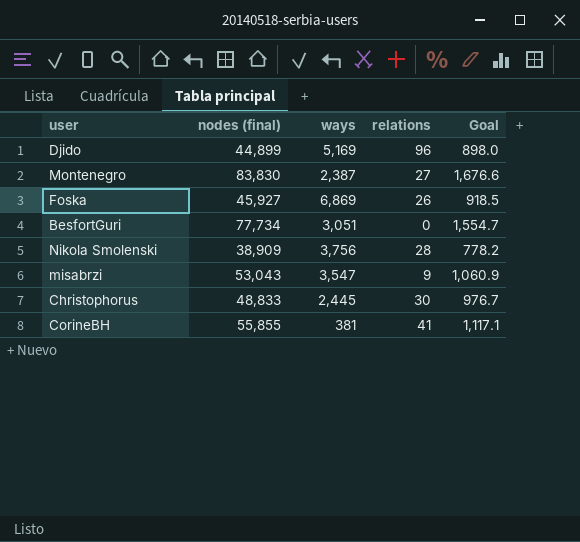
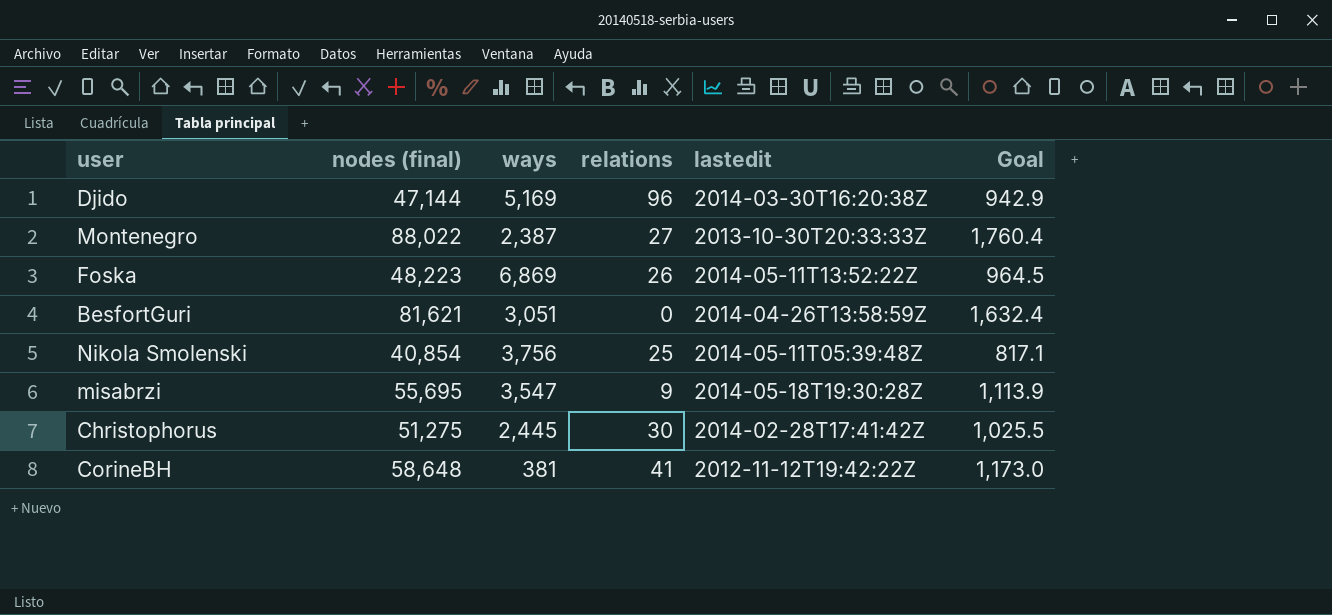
column lastedit | position: none -> 5
Djido | nodes (final): 44,899 -> 47,144
Djido | Goal: 898.0 -> 942.9
Montenegro | nodes (final): 83,830 -> 88,022
Montenegro | Goal: 1,676.6 -> 1,760.4
Foska | nodes (final): 45,927 -> 48,223
Foska | Goal: 918.5 -> 964.5
BesfortGuri | nodes (final): 77,734 -> 81,621
BesfortGuri | Goal: 1,554.7 -> 1,632.4
Nikola Smolenski | nodes (final): 38,909 -> 40,854
Nikola Smolenski | relations: 28 -> 25
Nikola Smolenski | Goal: 778.2 -> 817.1
misabrzi | nodes (final): 53,043 -> 55,695
misabrzi | Goal: 1,060.9 -> 1,113.9
Christophorus | nodes (final): 48,833 -> 51,275
Christophorus | Goal: 976.7 -> 1,025.5
CorineBH | nodes (final): 55,855 -> 58,648
CorineBH | Goal: 1,117.1 -> 1,173.0

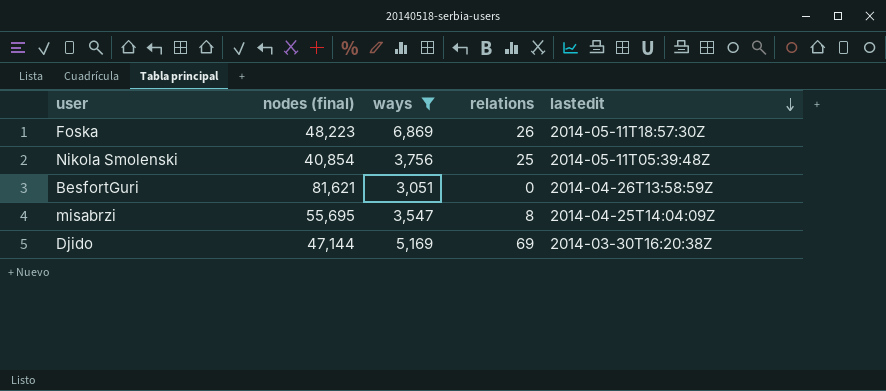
filter: none -> ways >= 3,051
row order: none -> lastedit descending
column Goal | formula: [nodes (final)] * 0.02 -> none
Foska | lastedit: 2014-05-11T13:52:22Z -> 2014-05-11T18:57:30Z
misabrzi | relations: 9 -> 8
misabrzi | lastedit: 2014-05-18T19:30:28Z -> 2014-04-25T14:04:09Z
Djido | relations: 96 -> 69

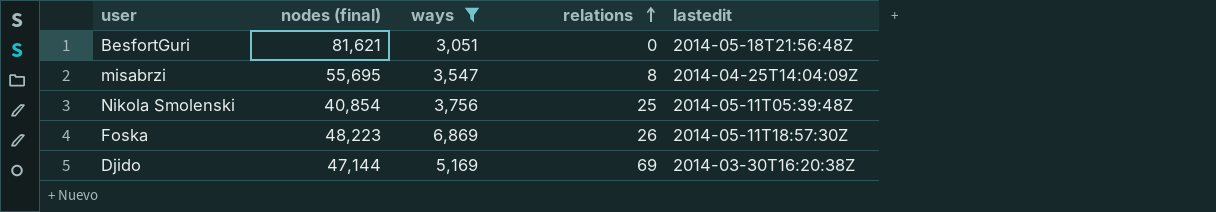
row order: lastedit descending -> relations ascending
BesfortGuri | lastedit: 2014-04-26T13:58:59Z -> 2014-05-18T21:56:48Z

